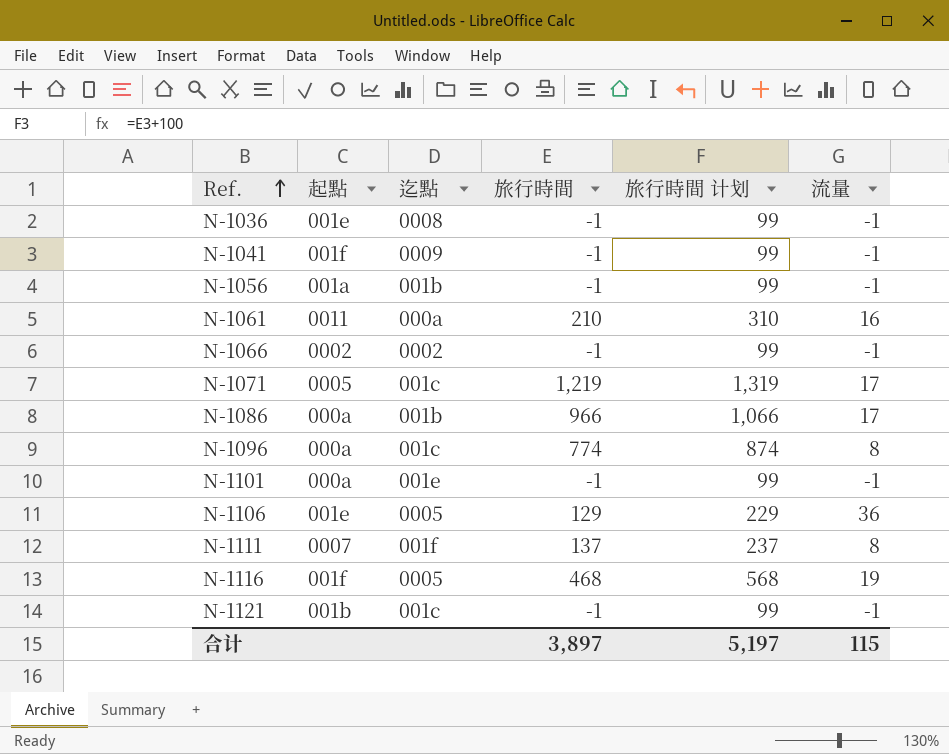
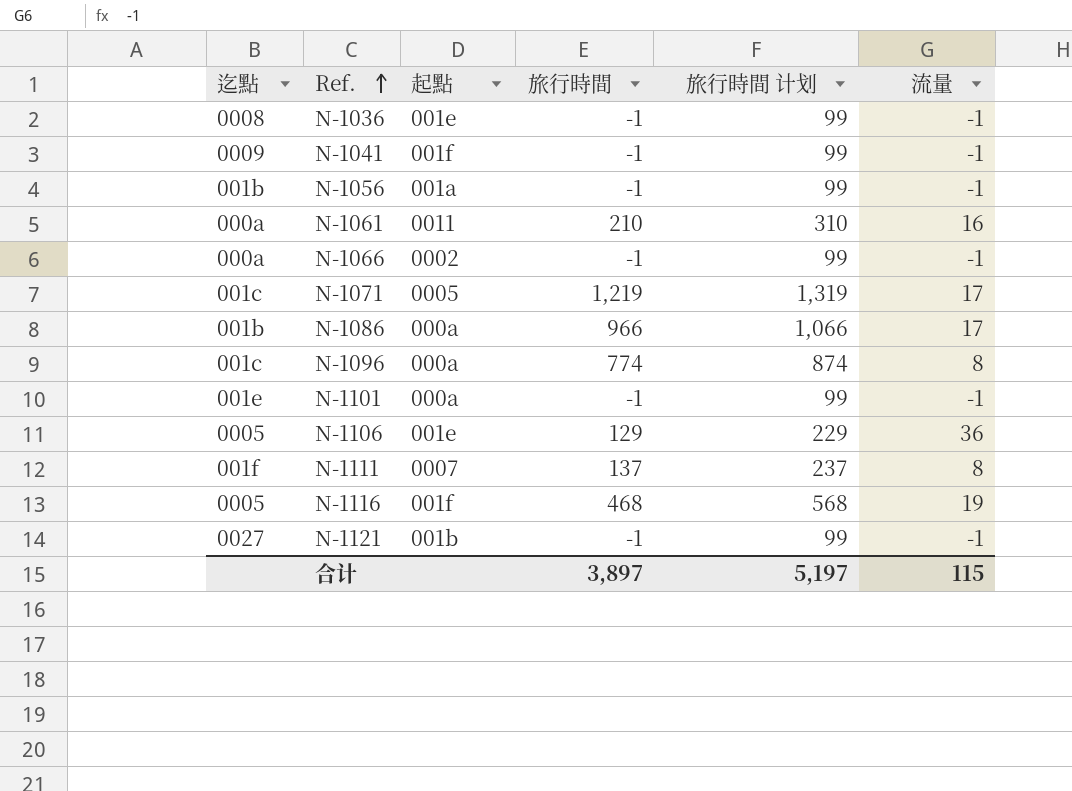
column 迄點 | position: 3 -> 1
N-1066 | 迄點: 0002 -> 000a
N-1121 | 迄點: 001c -> 0027

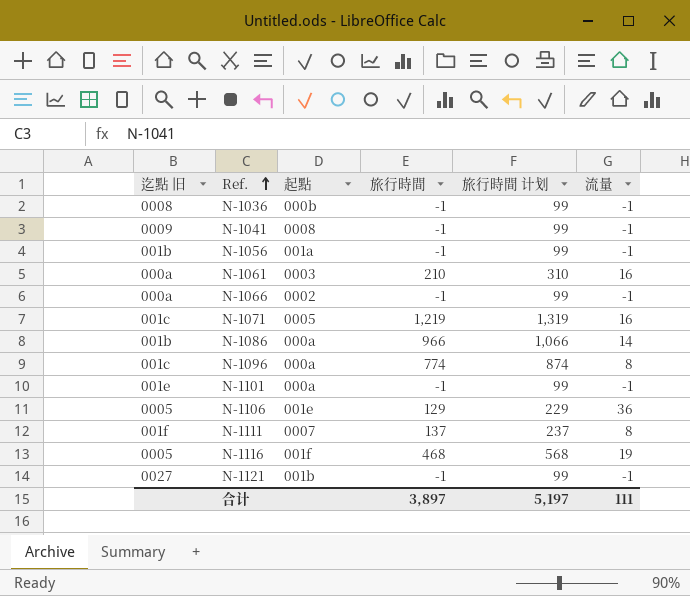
column name: 迄點 -> 迄點 旧
N-1036 | 起點: 001e -> 000b
N-1041 | 起點: 001f -> 0008
N-1061 | 起點: 0011 -> 0003
N-1071 | 流量: 17 -> 16
N-1086 | 流量: 17 -> 14
合计 | 流量: 115 -> 111

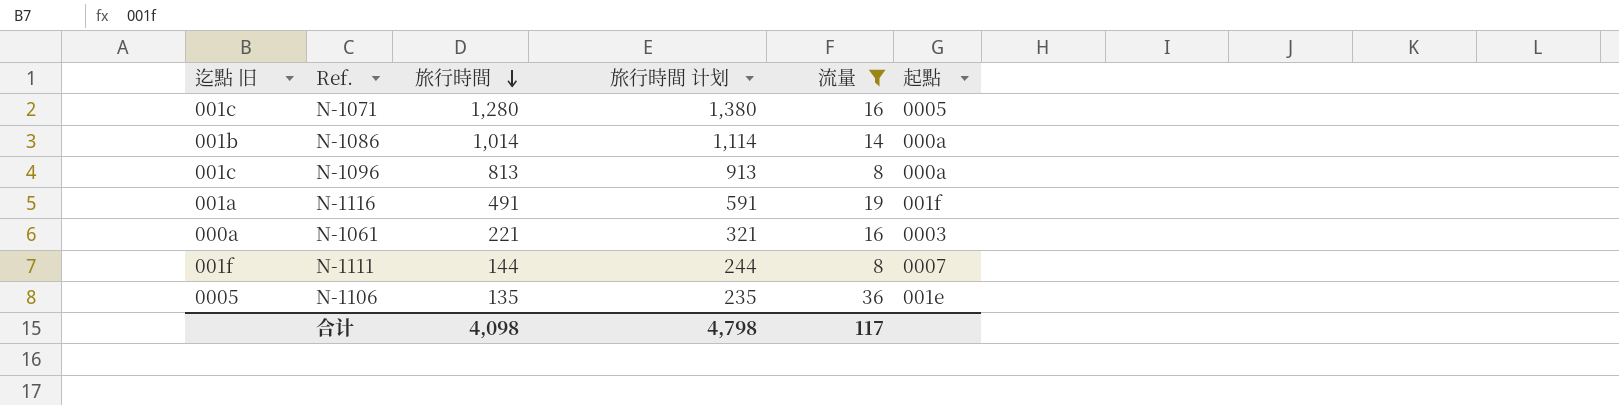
filter: none -> 流量 != -1
row order: Ref. ascending -> 旅行時間 descending
column 起點 | position: 3 -> 6
N-1071 | 旅行時間: 1,219 -> 1,280
N-1071 | 旅行時間 计划: 1,319 -> 1,380
N-1086 | 旅行時間: 966 -> 1,014
N-1086 | 旅行時間 计划: 1,066 -> 1,114
N-1096 | 旅行時間: 774 -> 813
N-1096 | 旅行時間 计划: 874 -> 913
N-1116 | 迄點 旧: 0005 -> 001a
N-1116 | 旅行時間: 468 -> 491
N-1116 | 旅行時間 计划: 568 -> 591
N-1061 | 旅行時間: 210 -> 221
N-1061 | 旅行時間 计划: 310 -> 321
N-1111 | 旅行時間: 137 -> 144
N-1111 | 旅行時間 计划: 237 -> 244
N-1106 | 旅行時間: 129 -> 135
N-1106 | 旅行時間 计划: 229 -> 235
合计 | 旅行時間: 3,897 -> 4,098
合计 | 旅行時間 计划: 5,197 -> 4,798
合计 | 流量: 111 -> 117

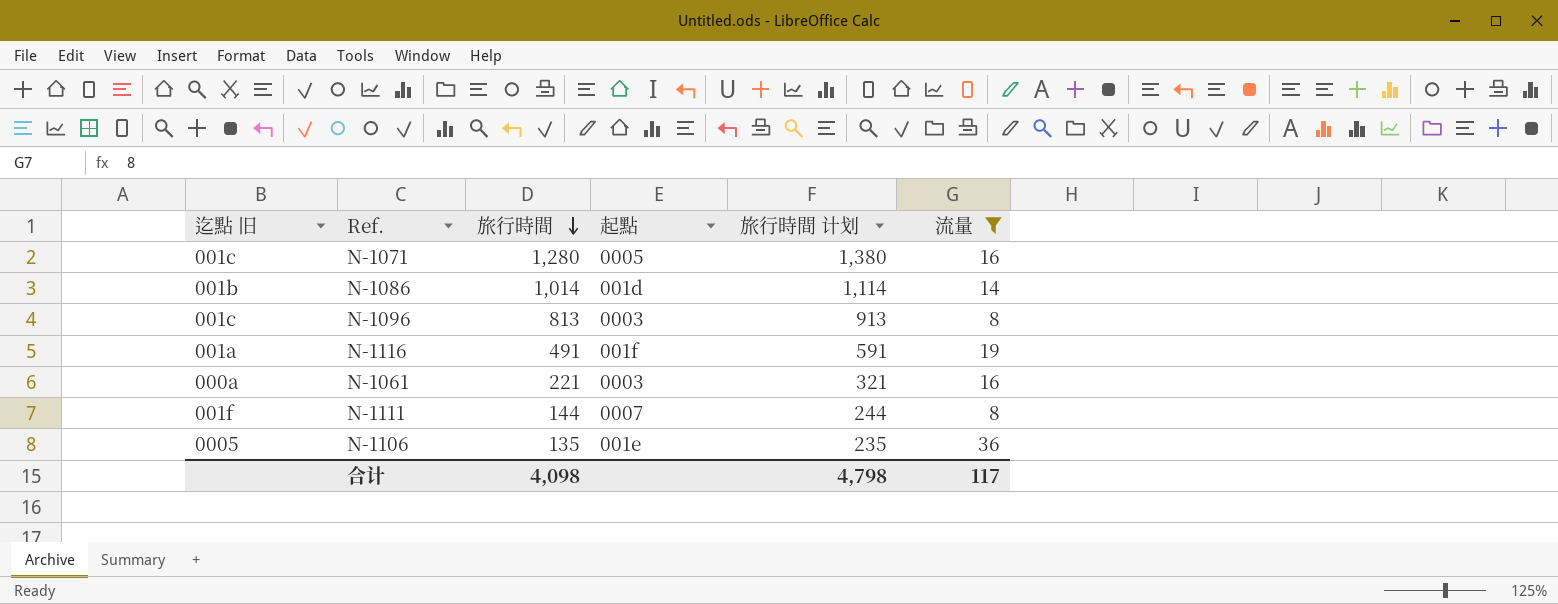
column 起點 | position: 6 -> 4
N-1086 | 起點: 000a -> 001d
N-1096 | 起點: 000a -> 0003

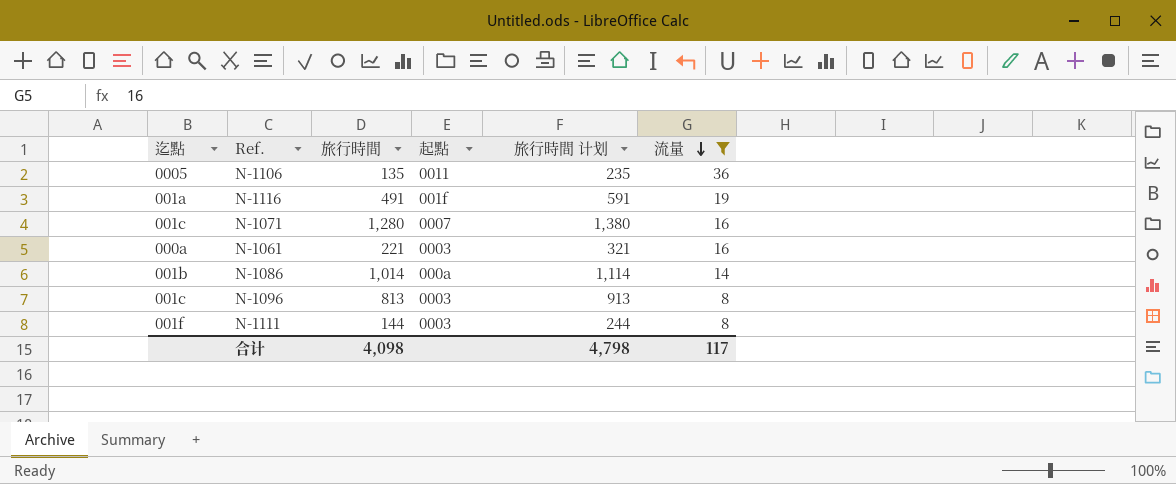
row order: 旅行時間 descending -> 流量 descending
column name: 迄點 旧 -> 迄點
N-1106 | 起點: 001e -> 0011
N-1071 | 起點: 0005 -> 0007
N-1086 | 起點: 001d -> 000a
N-1111 | 起點: 0007 -> 0003

